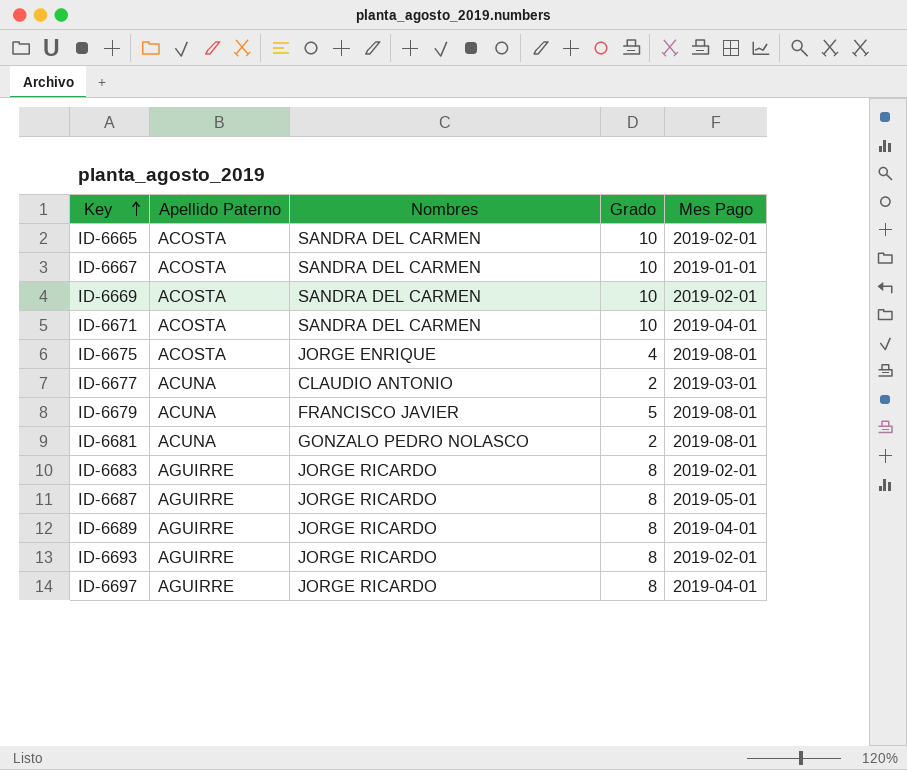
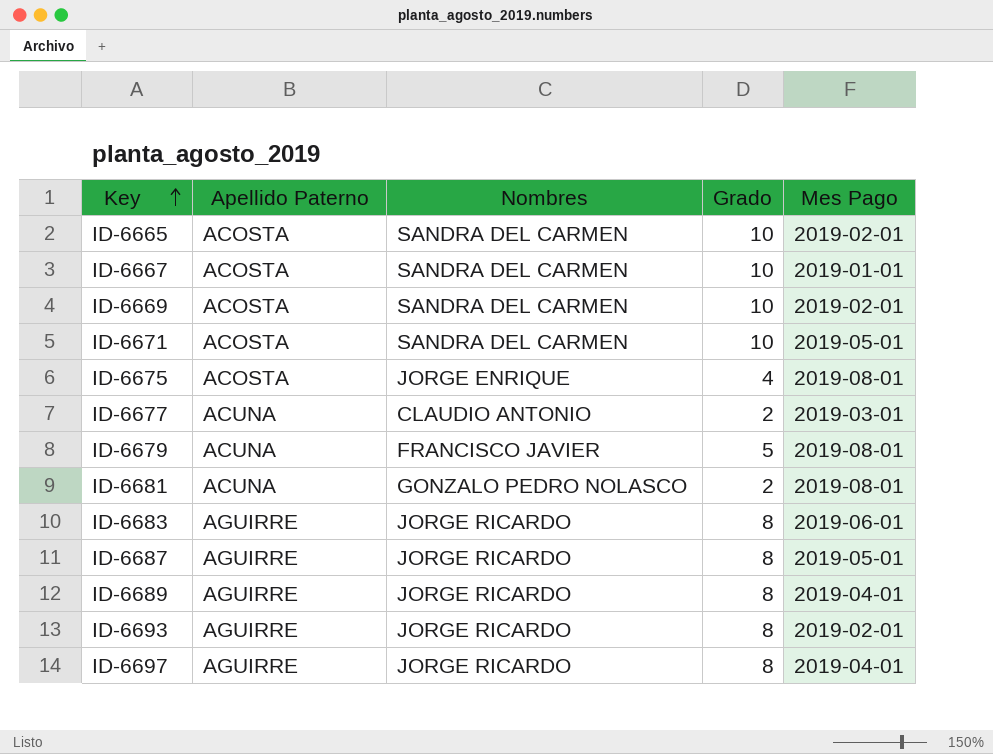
ID-6671 | Mes Pago: 2019-04-01 -> 2019-05-01
ID-6683 | Mes Pago: 2019-02-01 -> 2019-06-01

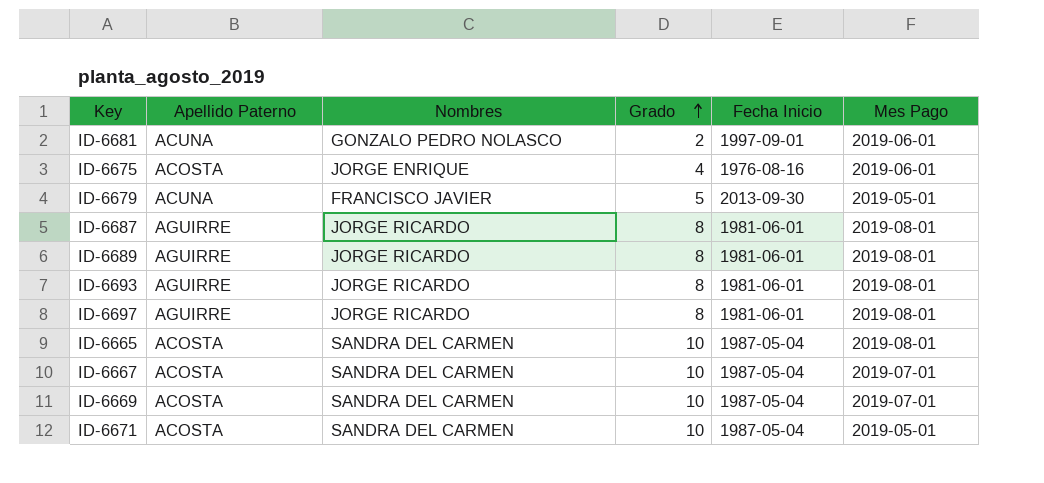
row order: Key ascending -> Grado ascending
column Fecha Inicio | position: none -> 5
row ID-6677: ACUNA | CLAUDIO ANTONIO | 2 | 2019-03-01 -> none
row ID-6683: AGUIRRE | JORGE RICARDO | 8 | 2019-06-01 -> none
ID-6681 | Mes Pago: 2019-08-01 -> 2019-06-01
ID-6675 | Mes Pago: 2019-08-01 -> 2019-06-01
ID-6679 | Mes Pago: 2019-08-01 -> 2019-05-01
ID-6687 | Mes Pago: 2019-05-01 -> 2019-08-01
ID-6689 | Mes Pago: 2019-04-01 -> 2019-08-01
ID-6693 | Mes Pago: 2019-02-01 -> 2019-08-01
ID-6697 | Mes Pago: 2019-04-01 -> 2019-08-01
ID-6665 | Mes Pago: 2019-02-01 -> 2019-08-01
ID-6667 | Mes Pago: 2019-01-01 -> 2019-07-01
ID-6669 | Mes Pago: 2019-02-01 -> 2019-07-01

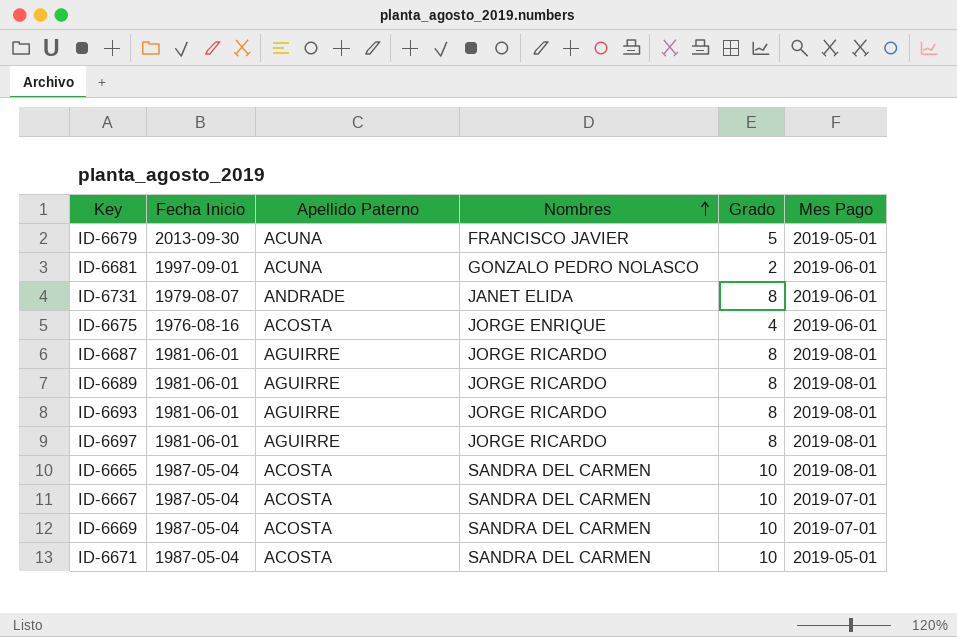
row order: Grado ascending -> Nombres ascending
column Fecha Inicio | position: 5 -> 2
row ID-6731: none -> 1979-08-07 | ANDRADE | JANET ELIDA | 8 | 2019-06-01

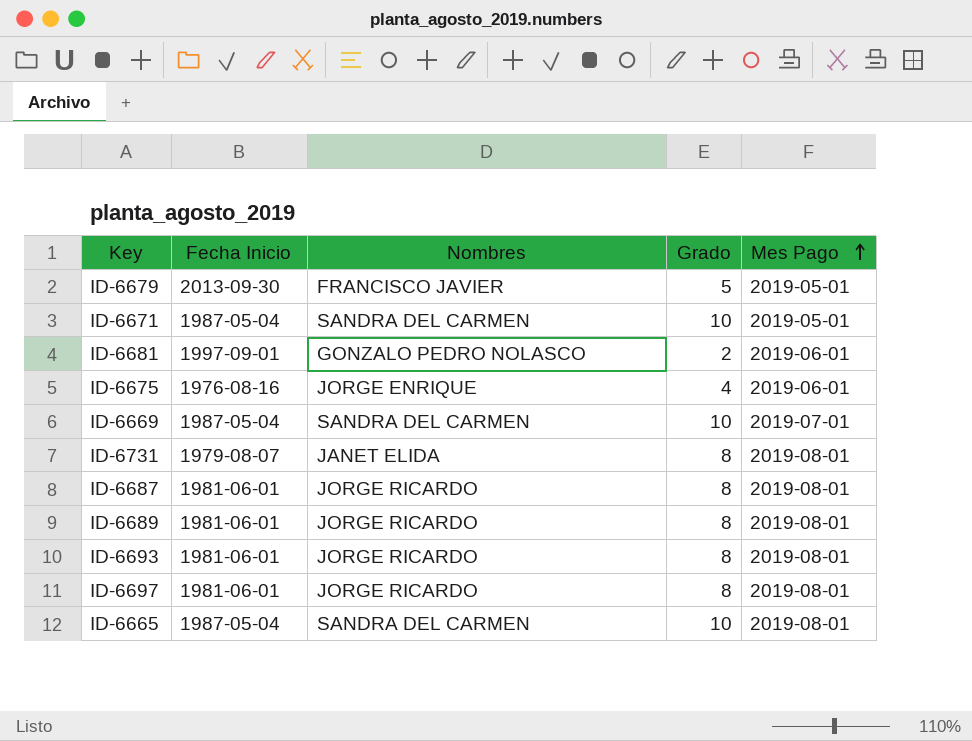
row order: Nombres ascending -> Mes Pago ascending
column Apellido Paterno | position: 3 -> none
row ID-6667: 1987-05-04 | ACOSTA | SANDRA DEL CARMEN | 10 | 2019-07-01 -> none
ID-6731 | Mes Pago: 2019-06-01 -> 2019-08-01

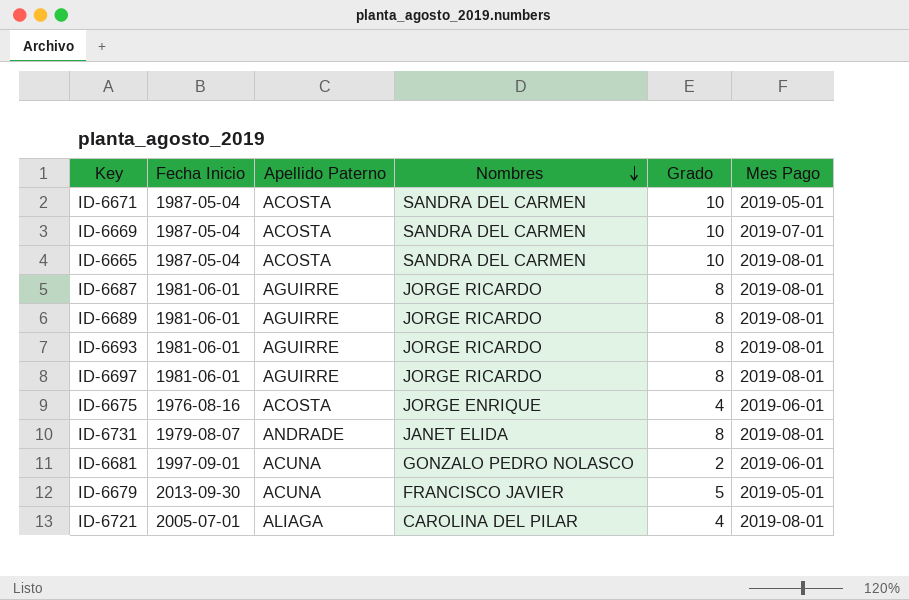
row order: Mes Pago ascending -> Nombres descending
column Apellido Paterno | position: none -> 3
row ID-6721: none -> 2005-07-01 | ALIAGA | CAROLINA DEL PILAR | 4 | 2019-08-01

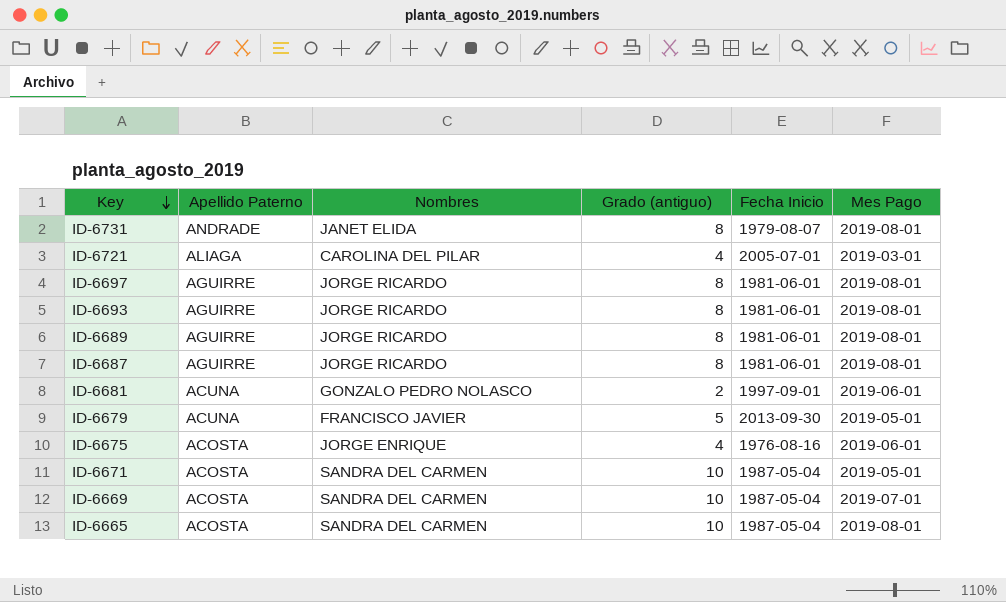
row order: Nombres descending -> Key descending
column name: Grado -> Grado (antiguo)
column Fecha Inicio | position: 2 -> 5
ID-6721 | Mes Pago: 2019-08-01 -> 2019-03-01

